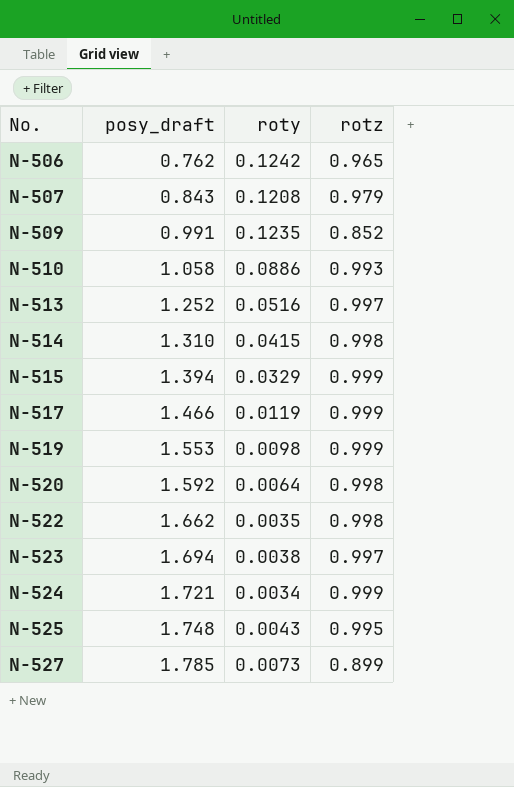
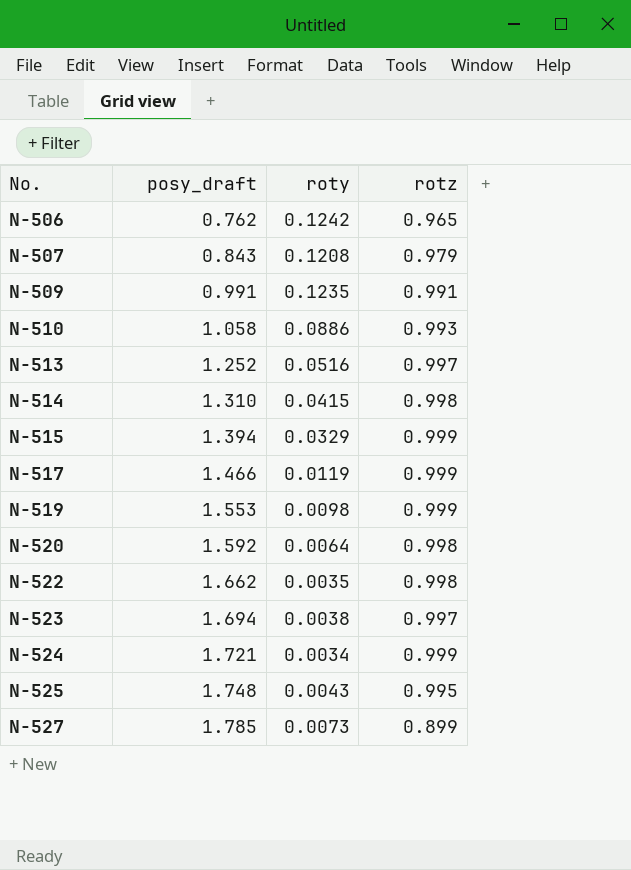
N-509 | rotz: 0.852 -> 0.991

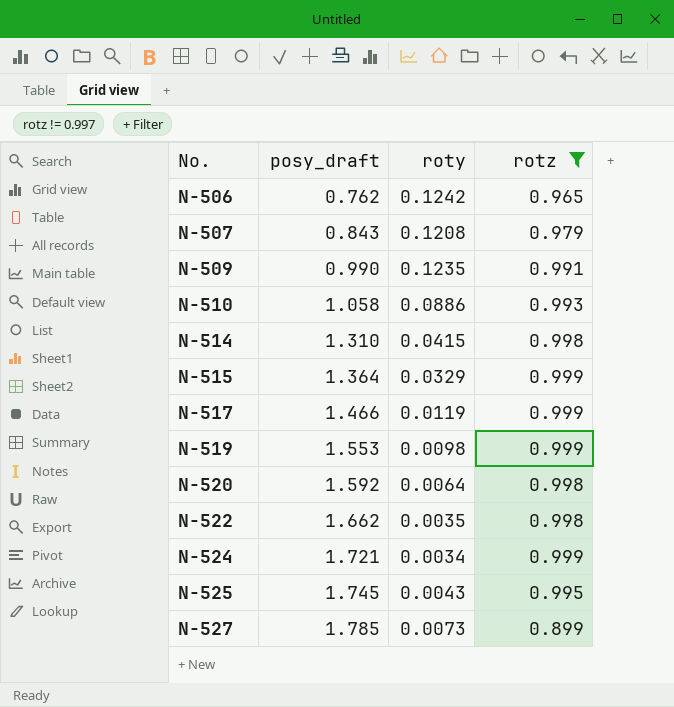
filter: none -> rotz != 0.997
N-509 | posy_draft: 0.991 -> 0.990
N-515 | posy_draft: 1.394 -> 1.364
N-525 | posy_draft: 1.748 -> 1.745

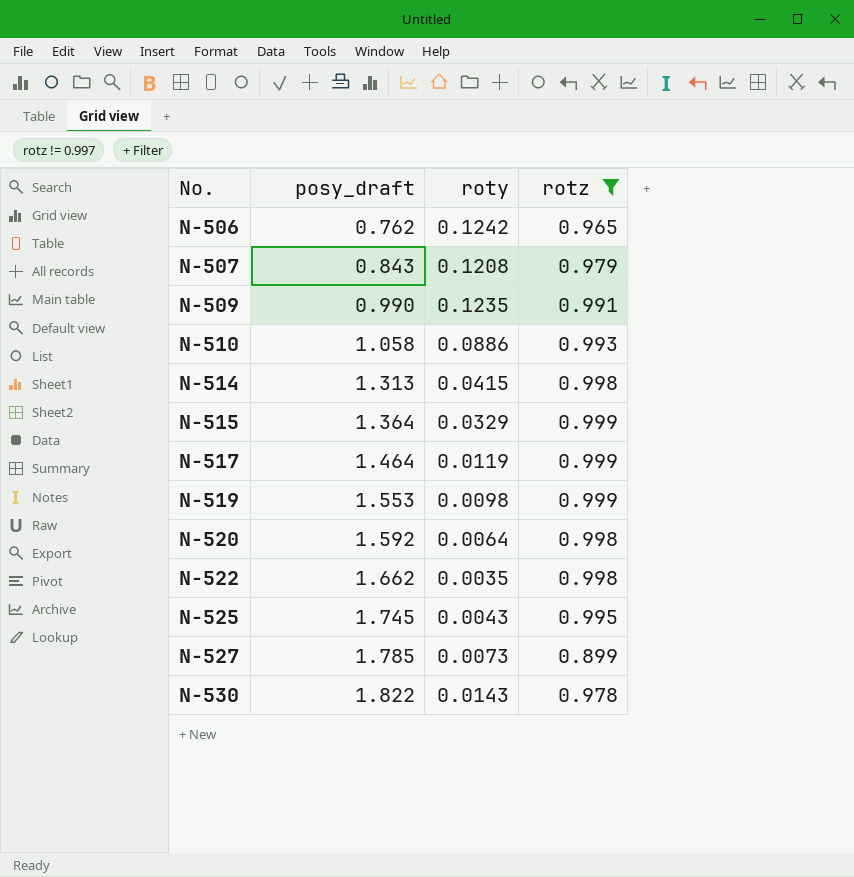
row N-524: 1.721 | 0.0034 | 0.999 -> none
N-514 | posy_draft: 1.310 -> 1.313
N-517 | posy_draft: 1.466 -> 1.464
row N-530: none -> 1.822 | 0.0143 | 0.978

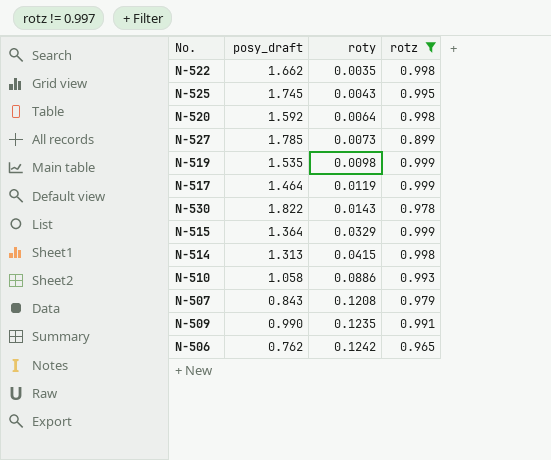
row order: No. ascending -> roty ascending
N-519 | posy_draft: 1.553 -> 1.535

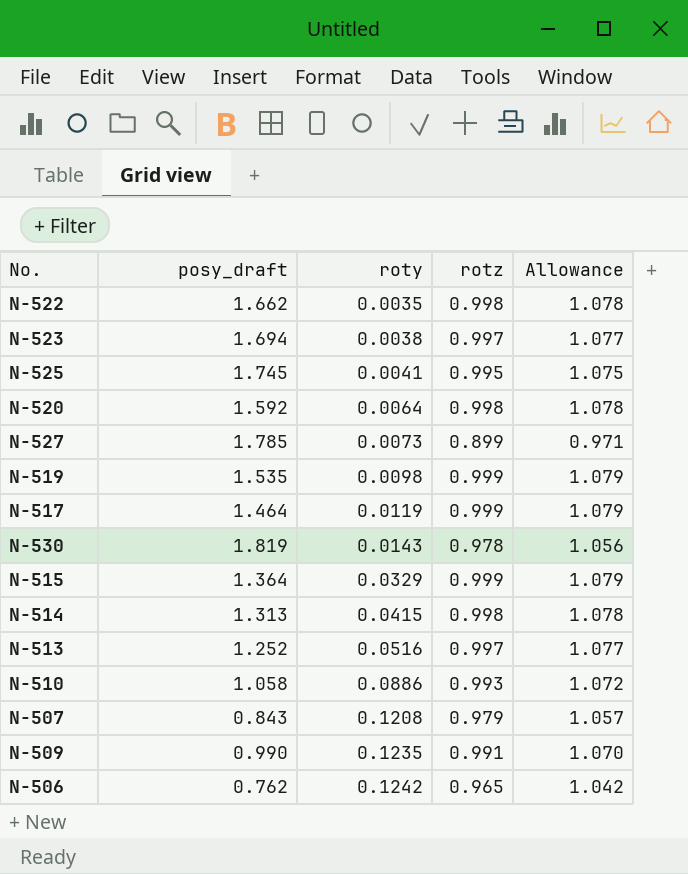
filter: rotz != 0.997 -> none
column Allowance | formula: none -> [rotz] * 1.08
N-525 | roty: 0.0043 -> 0.0041
N-530 | posy_draft: 1.822 -> 1.819

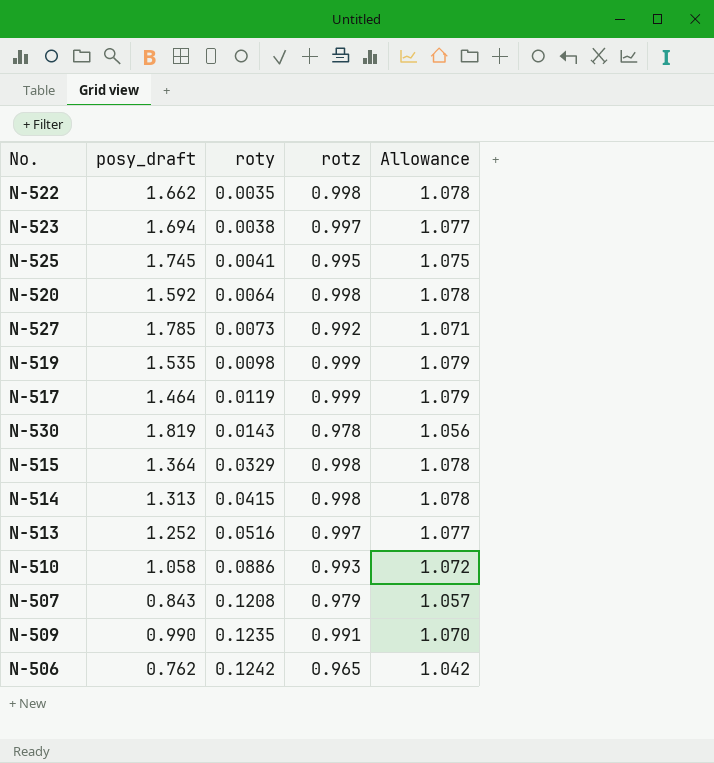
N-527 | rotz: 0.899 -> 0.992
N-527 | Allowance: 0.971 -> 1.071
N-515 | rotz: 0.999 -> 0.998
N-515 | Allowance: 1.079 -> 1.078

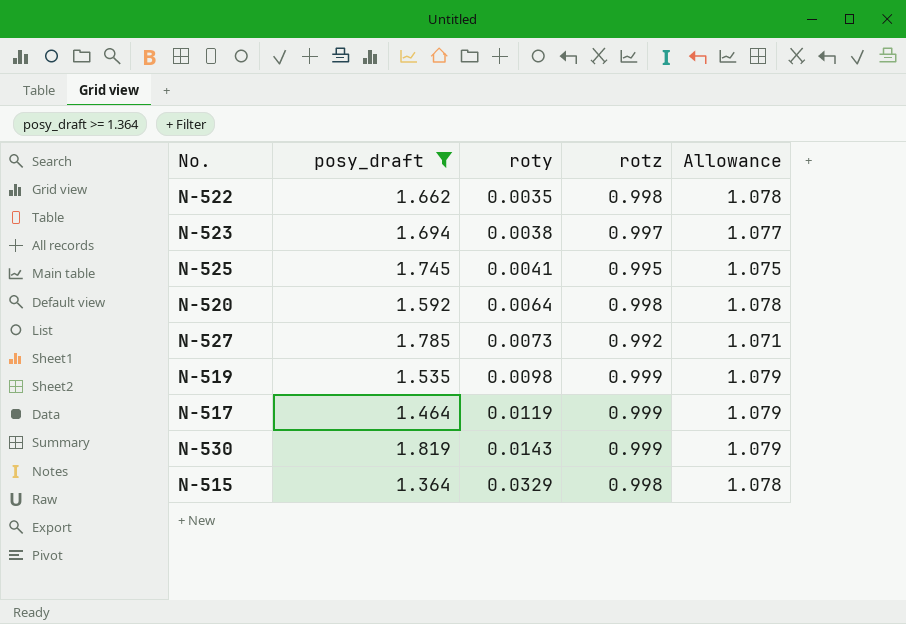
filter: none -> posy_draft >= 1.364
N-530 | rotz: 0.978 -> 0.999
N-530 | Allowance: 1.056 -> 1.079

